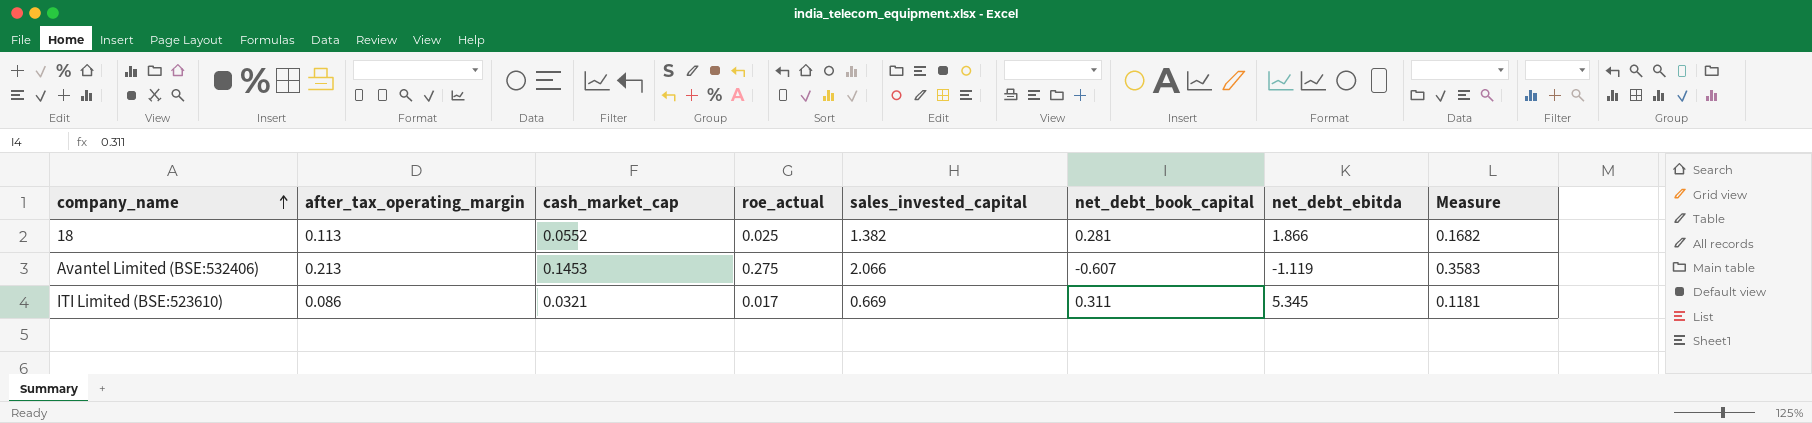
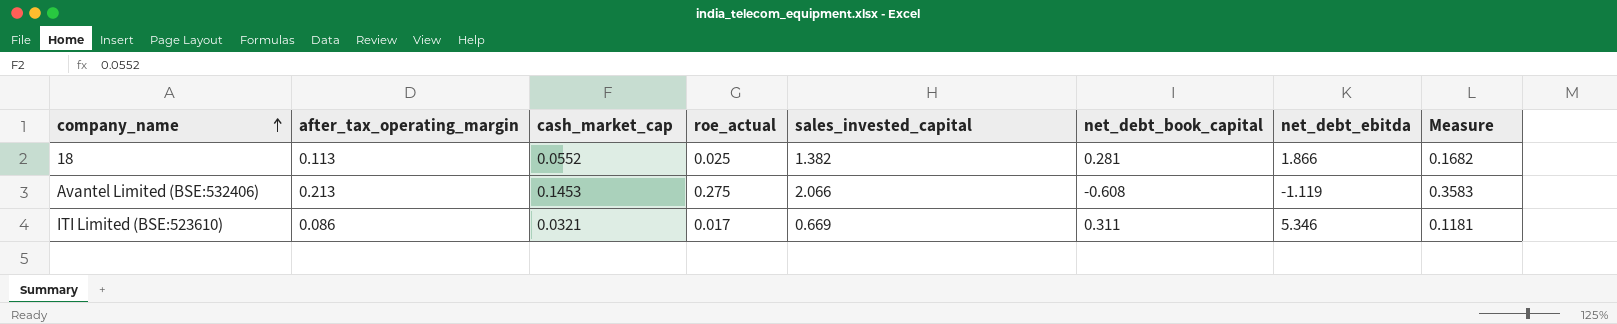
Avantel Limited (BSE:532406) | net_debt_book_capital: -0.607 -> -0.608
ITI Limited (BSE:523610) | net_debt_ebitda: 5.345 -> 5.346

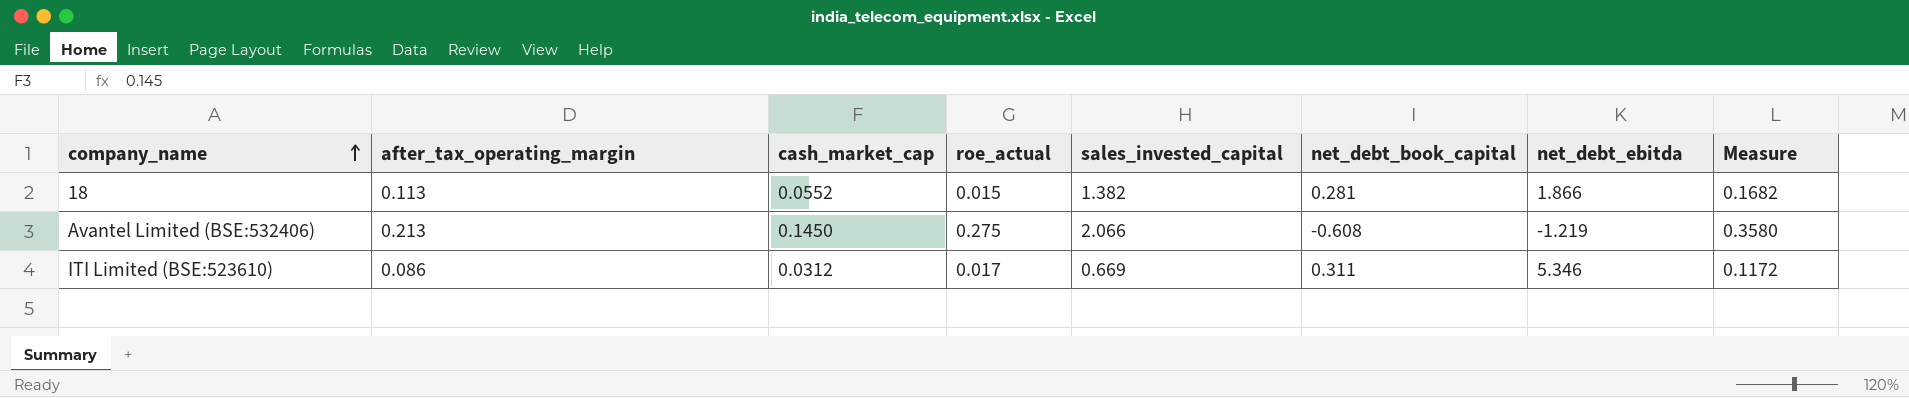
18 | roe_actual: 0.025 -> 0.015
Avantel Limited (BSE:532406) | cash_market_cap: 0.1453 -> 0.1450
Avantel Limited (BSE:532406) | net_debt_ebitda: -1.119 -> -1.219
Avantel Limited (BSE:532406) | Measure: 0.3583 -> 0.3580
ITI Limited (BSE:523610) | cash_market_cap: 0.0321 -> 0.0312
ITI Limited (BSE:523610) | Measure: 0.1181 -> 0.1172

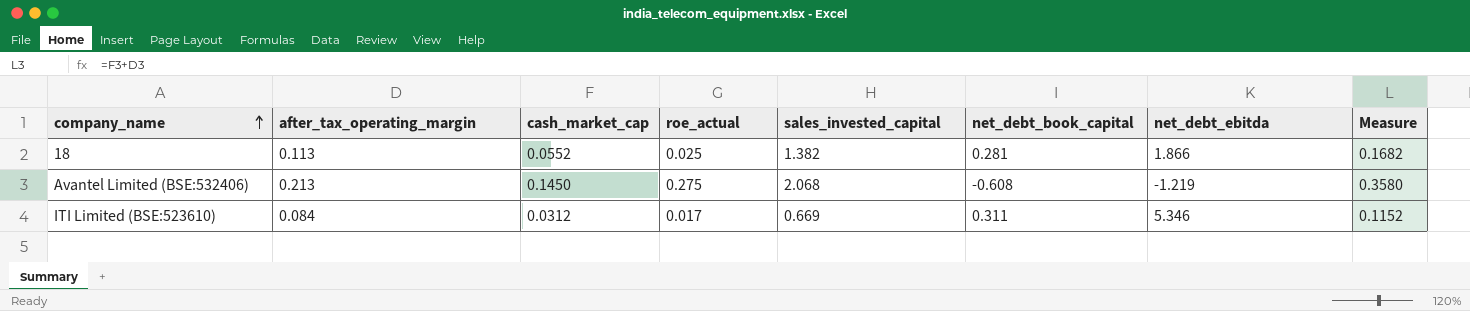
18 | roe_actual: 0.015 -> 0.025
Avantel Limited (BSE:532406) | sales_invested_capital: 2.066 -> 2.068
ITI Limited (BSE:523610) | after_tax_operating_margin: 0.086 -> 0.084
ITI Limited (BSE:523610) | Measure: 0.1172 -> 0.1152

